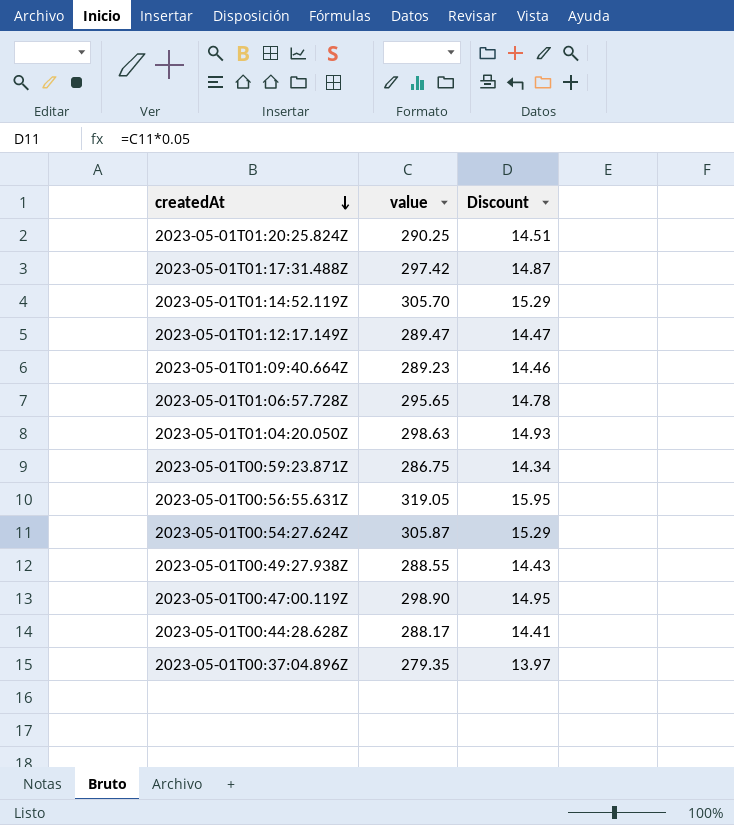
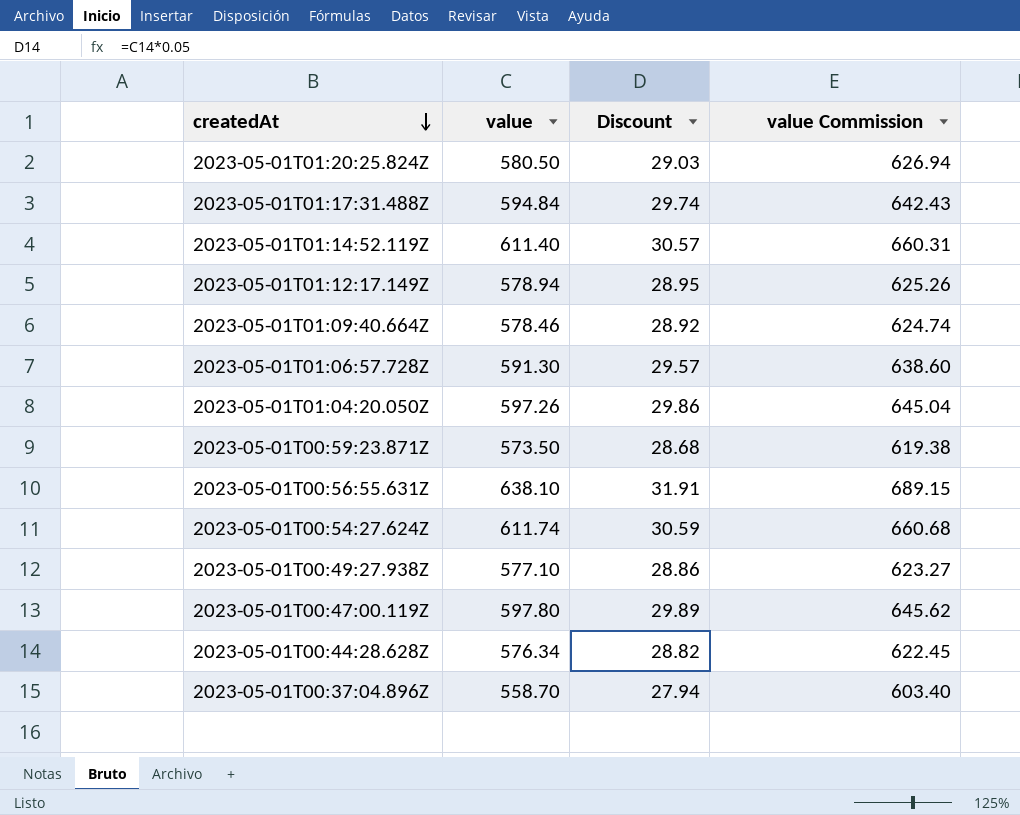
column value Commission | formula: none -> [value] * 1.08
2023-05-01T01:20:25.824Z | value: 290.25 -> 580.50
2023-05-01T01:20:25.824Z | Discount: 14.51 -> 29.03
2023-05-01T01:17:31.488Z | value: 297.42 -> 594.84
2023-05-01T01:17:31.488Z | Discount: 14.87 -> 29.74
2023-05-01T01:14:52.119Z | value: 305.70 -> 611.40
2023-05-01T01:14:52.119Z | Discount: 15.29 -> 30.57
2023-05-01T01:12:17.149Z | value: 289.47 -> 578.94
2023-05-01T01:12:17.149Z | Discount: 14.47 -> 28.95
2023-05-01T01:09:40.664Z | value: 289.23 -> 578.46
2023-05-01T01:09:40.664Z | Discount: 14.46 -> 28.92
2023-05-01T01:06:57.728Z | value: 295.65 -> 591.30
2023-05-01T01:06:57.728Z | Discount: 14.78 -> 29.57
2023-05-01T01:04:20.050Z | value: 298.63 -> 597.26
2023-05-01T01:04:20.050Z | Discount: 14.93 -> 29.86
2023-05-01T00:59:23.871Z | value: 286.75 -> 573.50
2023-05-01T00:59:23.871Z | Discount: 14.34 -> 28.68
2023-05-01T00:56:55.631Z | value: 319.05 -> 638.10
2023-05-01T00:56:55.631Z | Discount: 15.95 -> 31.91
2023-05-01T00:54:27.624Z | value: 305.87 -> 611.74
2023-05-01T00:54:27.624Z | Discount: 15.29 -> 30.59
2023-05-01T00:49:27.938Z | value: 288.55 -> 577.10
2023-05-01T00:49:27.938Z | Discount: 14.43 -> 28.86
2023-05-01T00:47:00.119Z | value: 298.90 -> 597.80
2023-05-01T00:47:00.119Z | Discount: 14.95 -> 29.89
2023-05-01T00:44:28.628Z | value: 288.17 -> 576.34
2023-05-01T00:44:28.628Z | Discount: 14.41 -> 28.82
2023-05-01T00:37:04.896Z | value: 279.35 -> 558.70
2023-05-01T00:37:04.896Z | Discount: 13.97 -> 27.94

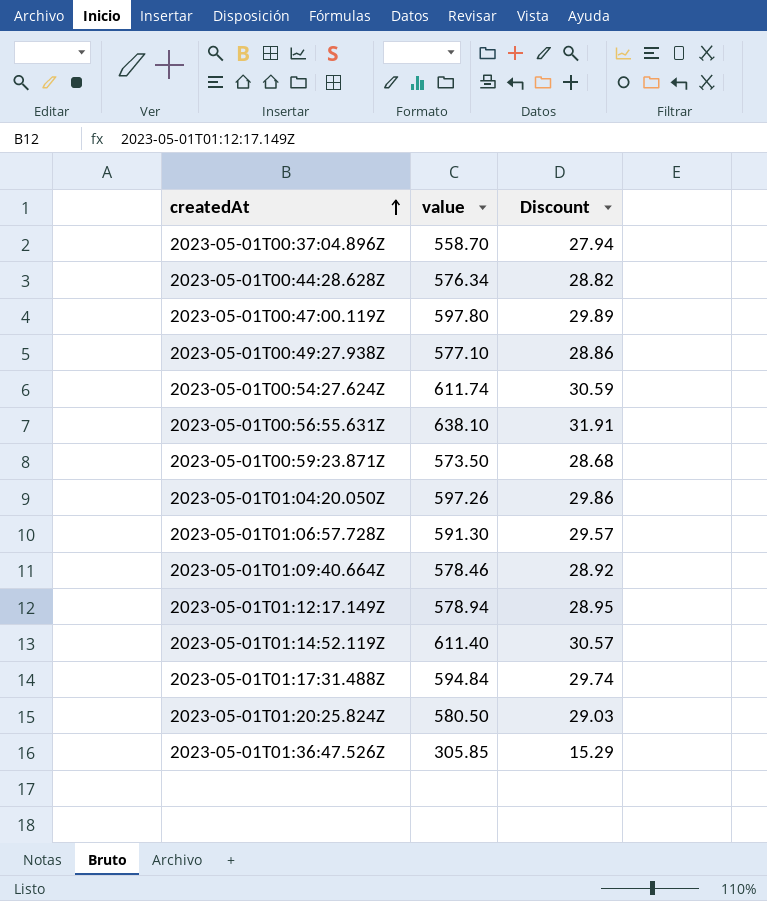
row order: createdAt descending -> createdAt ascending
column value Commission | formula: [value] * 1.08 -> none
row 2023-05-01T01:36:47.526Z: none -> 305.85 | 15.29

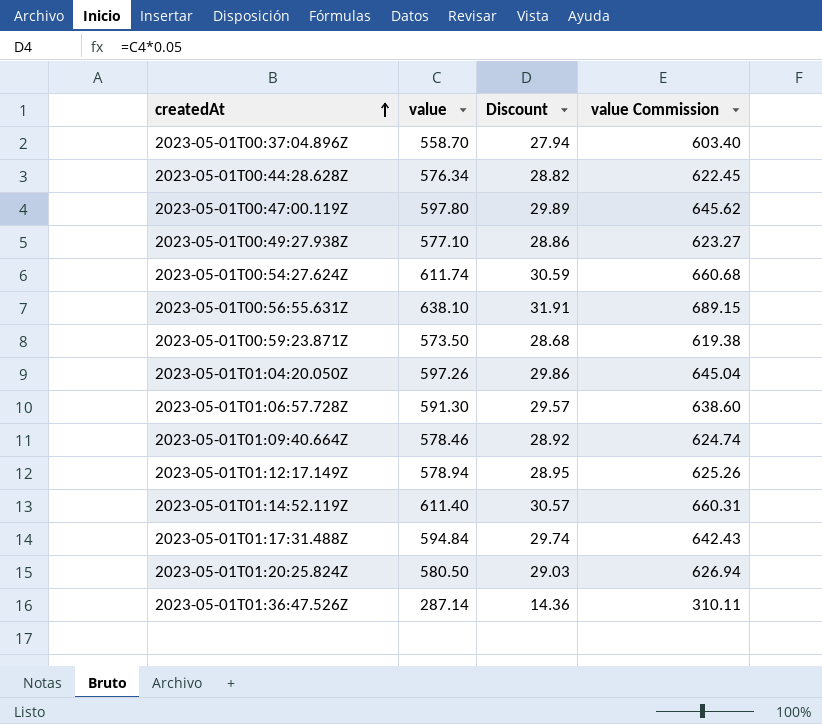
column value Commission | formula: none -> [value] * 1.08
2023-05-01T01:36:47.526Z | value: 305.85 -> 287.14
2023-05-01T01:36:47.526Z | Discount: 15.29 -> 14.36

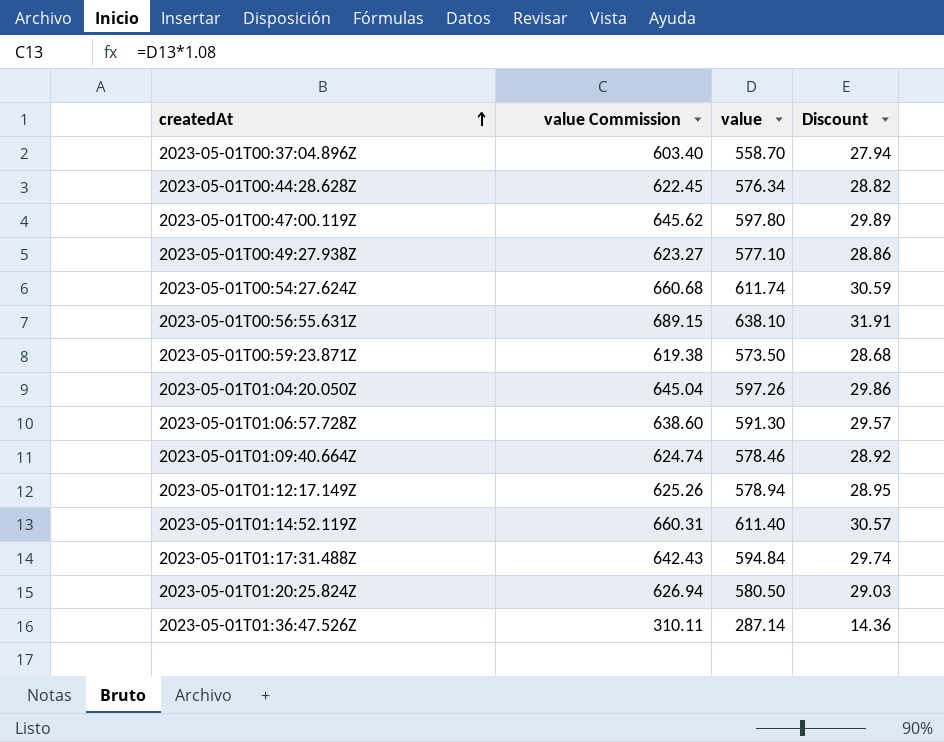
column value Commission | position: 4 -> 2

